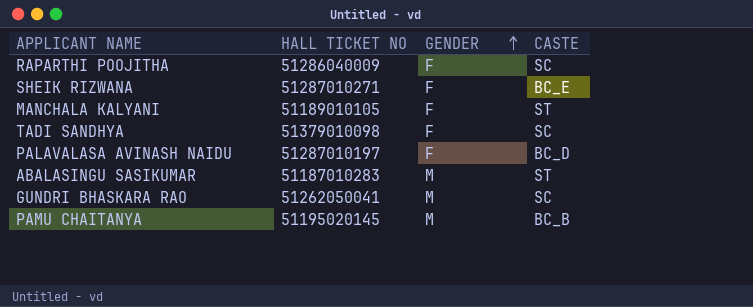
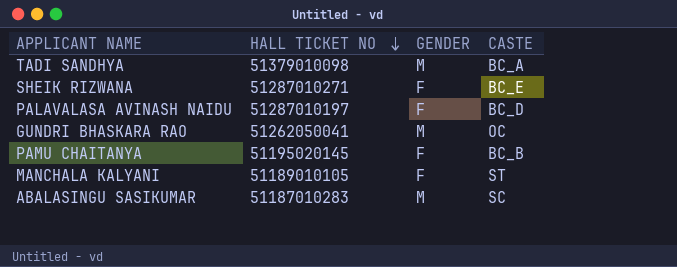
row order: GENDER ascending -> HALL TICKET NO descending
row RAPARTHI POOJITHA: 51286040009 | F | SC -> none
TADI SANDHYA | GENDER: F -> M
TADI SANDHYA | CASTE: SC -> BC_A
GUNDRI BHASKARA RAO | CASTE: SC -> OC
PAMU CHAITANYA | GENDER: M -> F
ABALASINGU SASIKUMAR | CASTE: ST -> SC

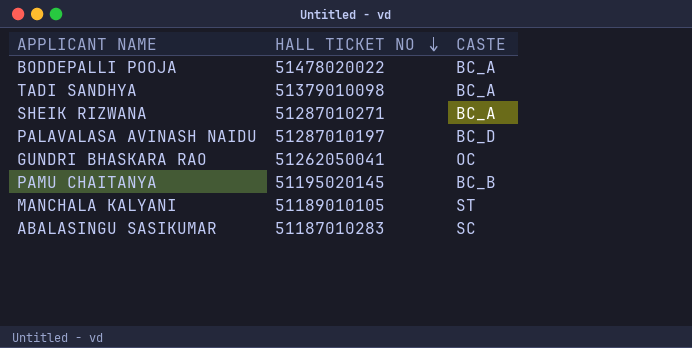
column GENDER | position: 3 -> none
row BODDEPALLI POOJA: none -> 51478020022 | BC_A
SHEIK RIZWANA | CASTE: BC_E -> BC_A

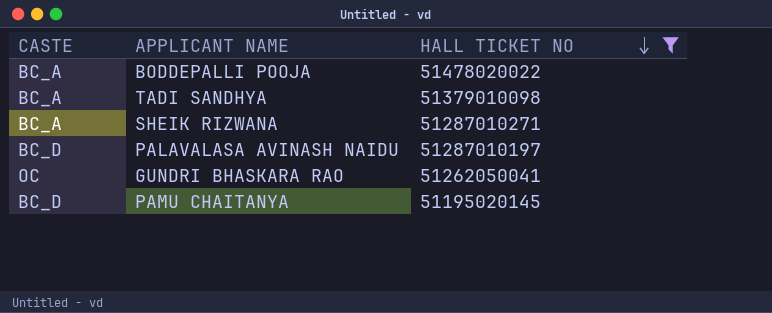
filter: none -> HALL TICKET NO >= 51195020145
column CASTE | position: 3 -> 1
PAMU CHAITANYA | CASTE: BC_B -> BC_D

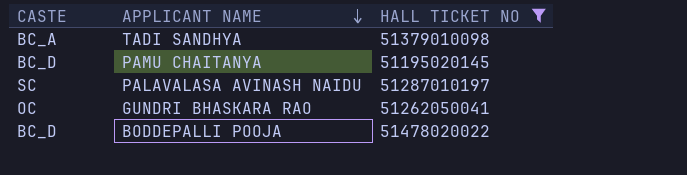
row order: HALL TICKET NO descending -> APPLICANT NAME descending
row SHEIK RIZWANA: BC_A | 51287010271 -> none
PALAVALASA AVINASH NAIDU | CASTE: BC_D -> SC
BODDEPALLI POOJA | CASTE: BC_A -> BC_D

